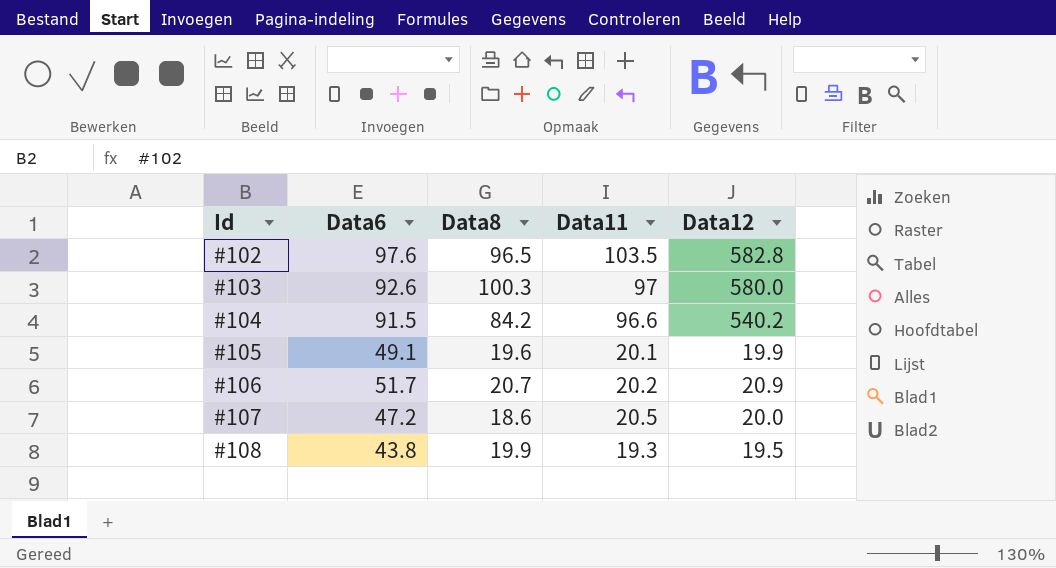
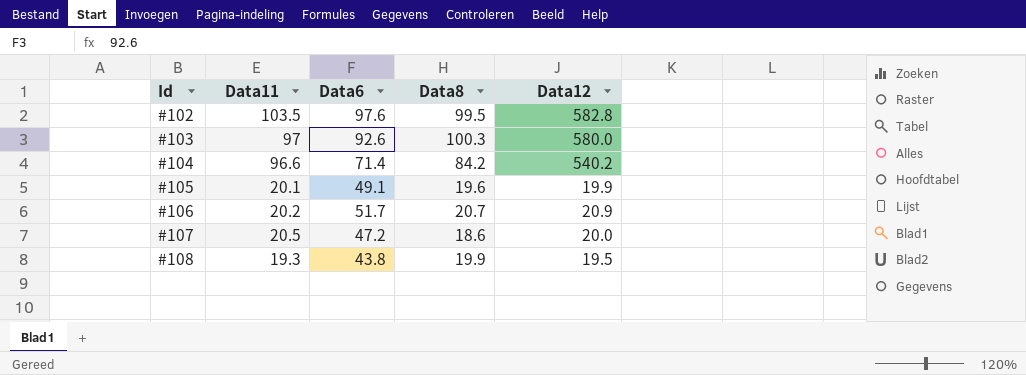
column Data11 | position: 4 -> 2
#102 | Data8: 96.5 -> 99.5
#104 | Data6: 91.5 -> 71.4

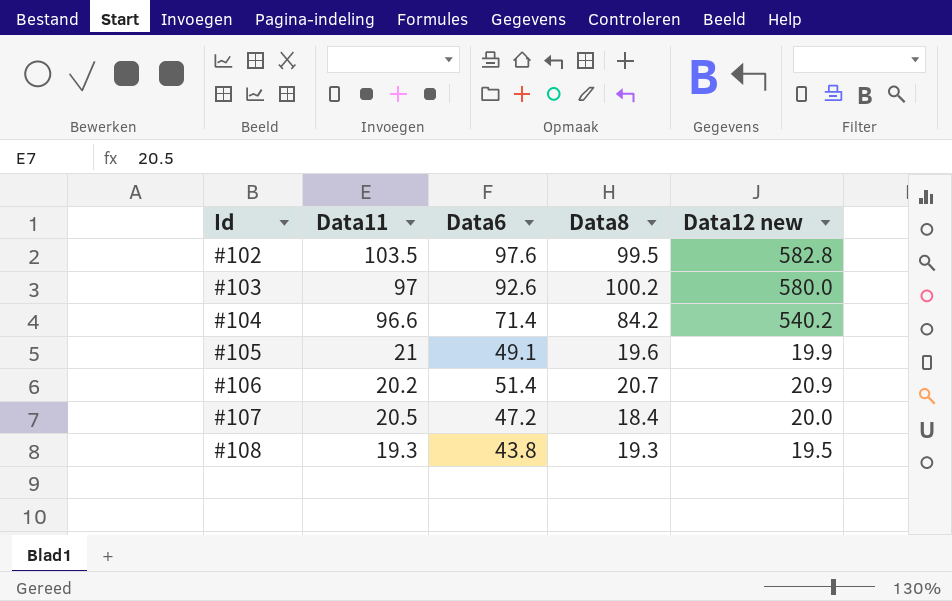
column name: Data12 -> Data12 new
#103 | Data8: 100.3 -> 100.2
#105 | Data11: 20.1 -> 21
#106 | Data6: 51.7 -> 51.4
#107 | Data8: 18.6 -> 18.4
#108 | Data8: 19.9 -> 19.3

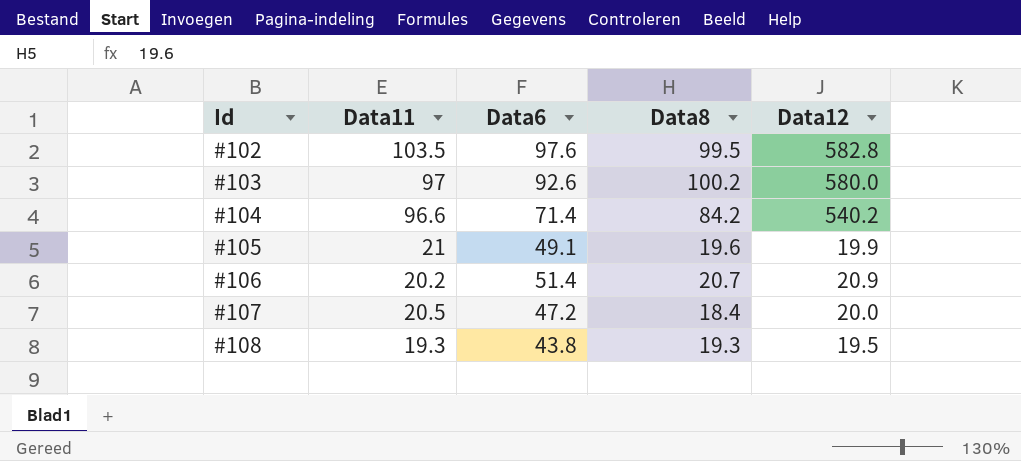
column name: Data12 new -> Data12

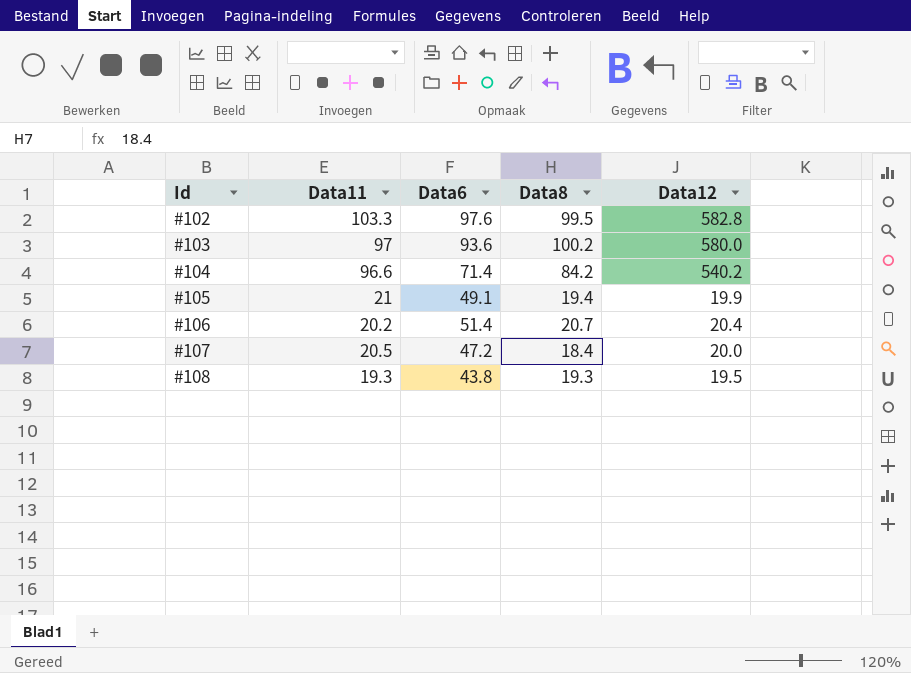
#102 | Data11: 103.5 -> 103.3
#103 | Data6: 92.6 -> 93.6
#105 | Data8: 19.6 -> 19.4
#106 | Data12: 20.9 -> 20.4

